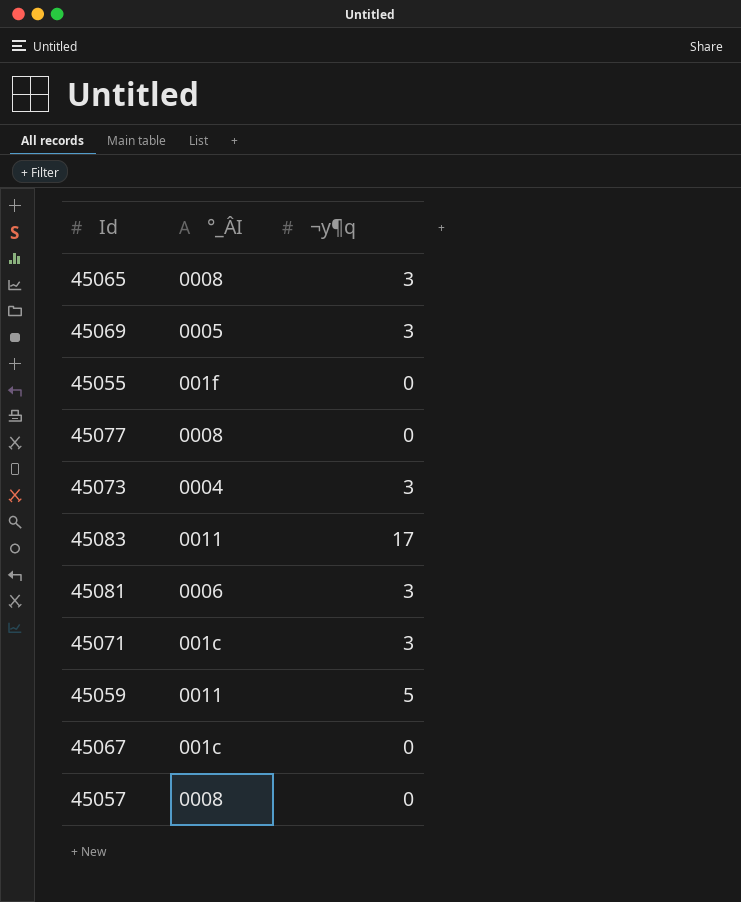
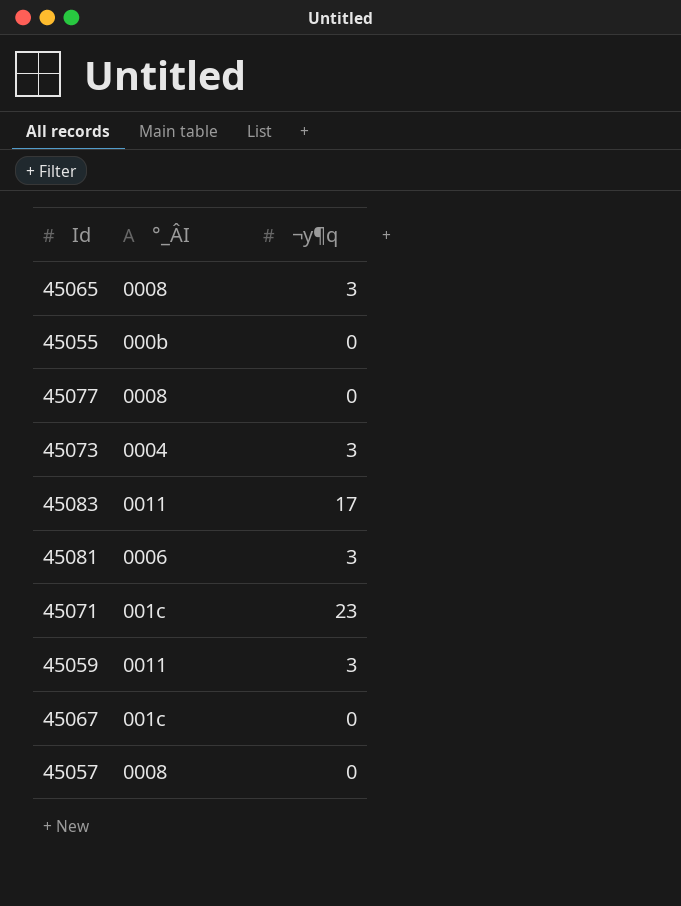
row 45069: 0005 | 3 -> none
45055 | °_ÂI: 001f -> 000b
45071 | ¬y¶q: 3 -> 23
45059 | ¬y¶q: 5 -> 3

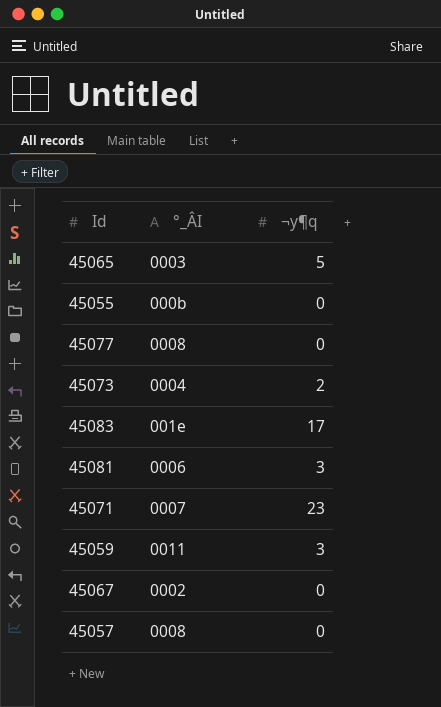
45065 | °_ÂI: 0008 -> 0003
45065 | ¬y¶q: 3 -> 5
45073 | ¬y¶q: 3 -> 2
45083 | °_ÂI: 0011 -> 001e
45071 | °_ÂI: 001c -> 0007
45067 | °_ÂI: 001c -> 0002

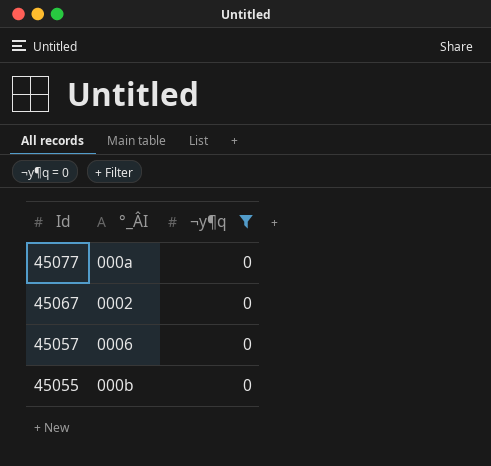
filter: none -> ¬y¶q = 0
row order: none -> Id descending
45077 | °_ÂI: 0008 -> 000a
45057 | °_ÂI: 0008 -> 0006

